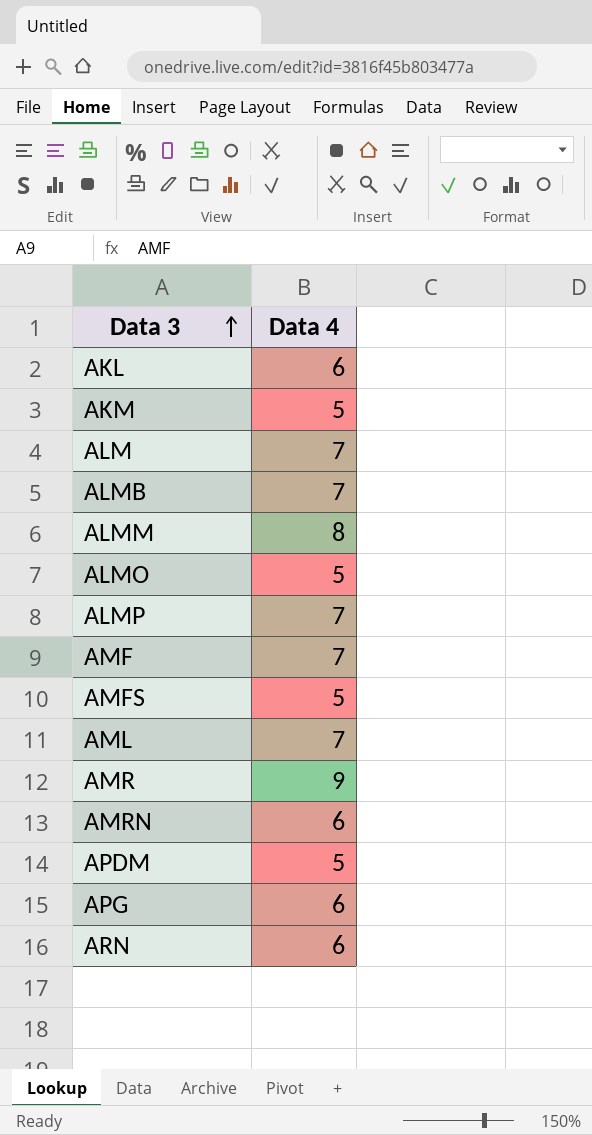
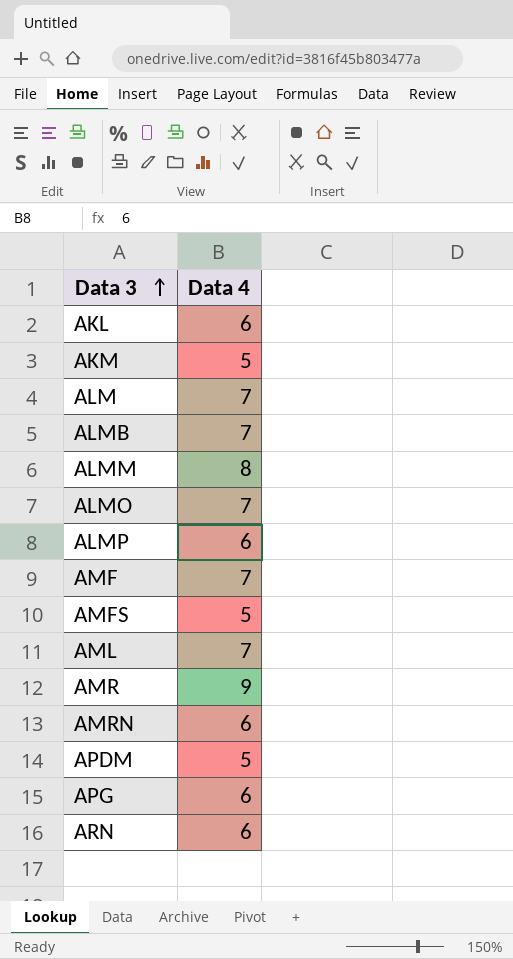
ALMO | Data 4: 5 -> 7
ALMP | Data 4: 7 -> 6

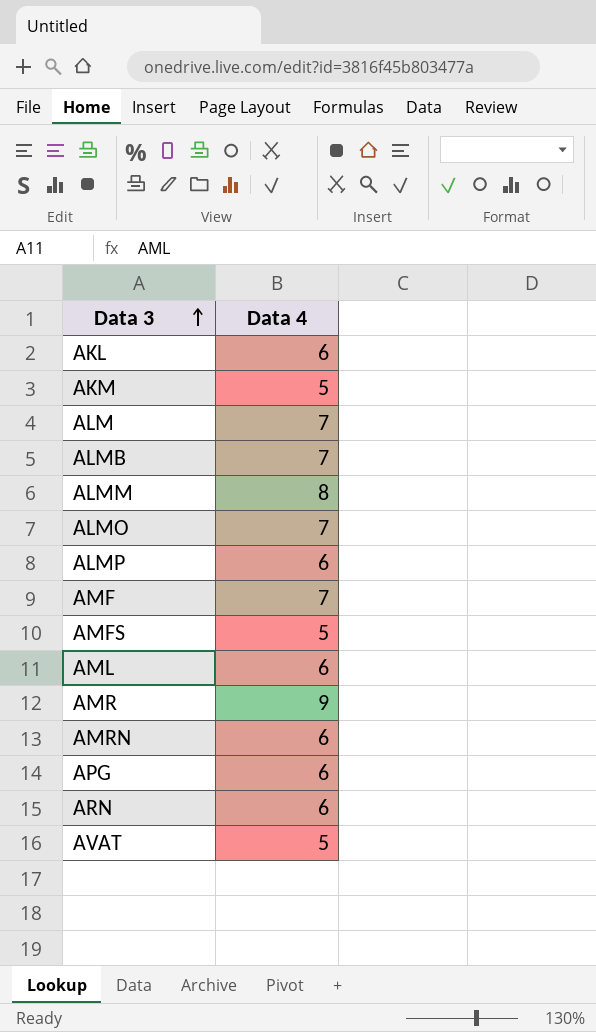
row APDM: 5 -> none
AML | Data 4: 7 -> 6
row AVAT: none -> 5

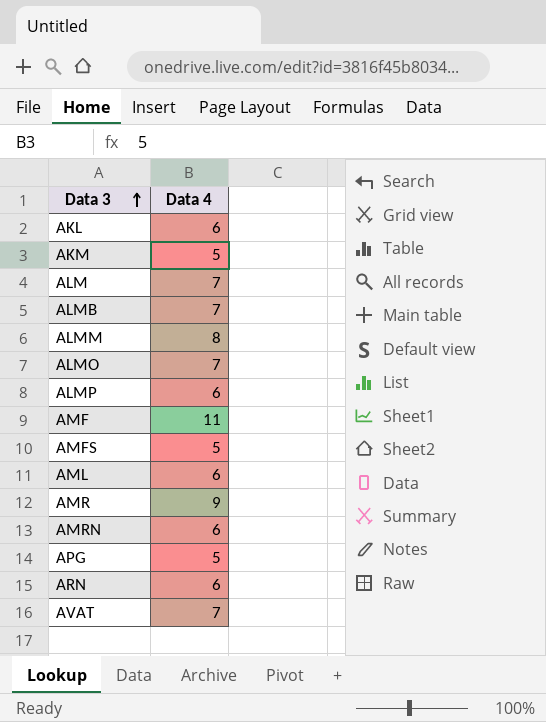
AMF | Data 4: 7 -> 11
APG | Data 4: 6 -> 5
AVAT | Data 4: 5 -> 7

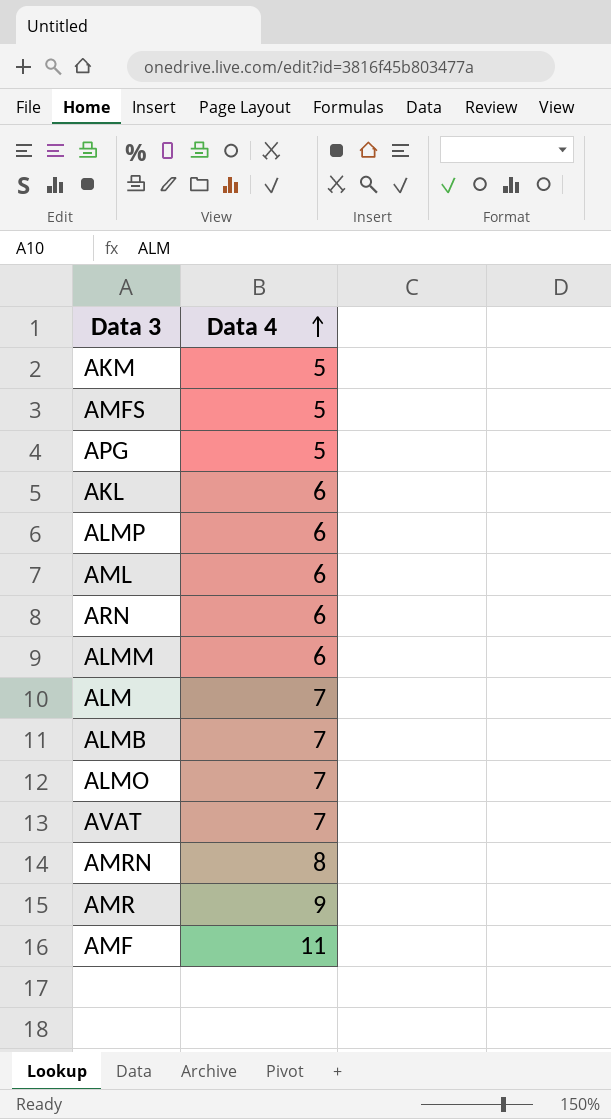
row order: Data 3 ascending -> Data 4 ascending
ALMM | Data 4: 8 -> 6
AMRN | Data 4: 6 -> 8

